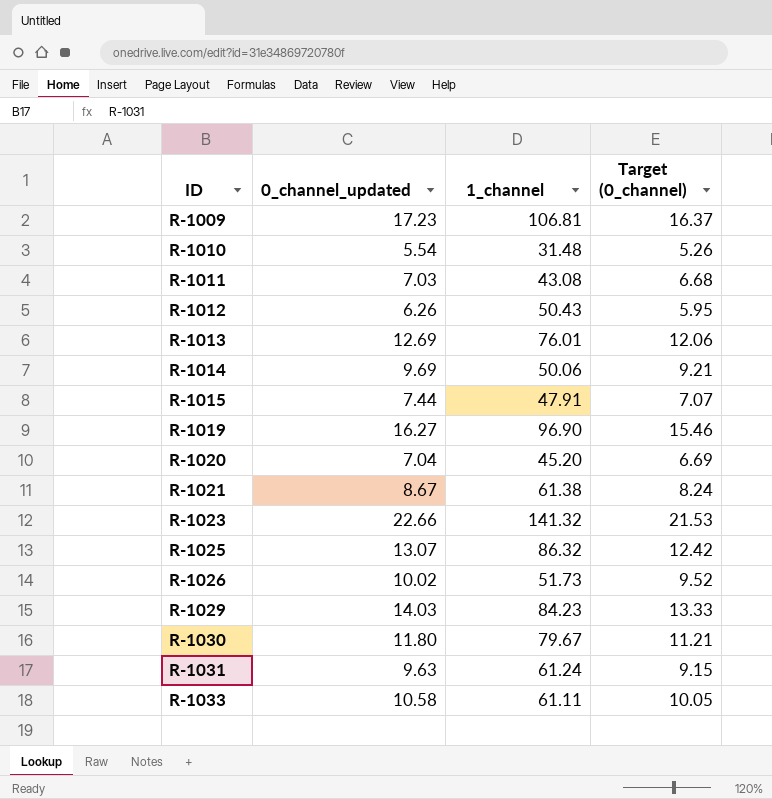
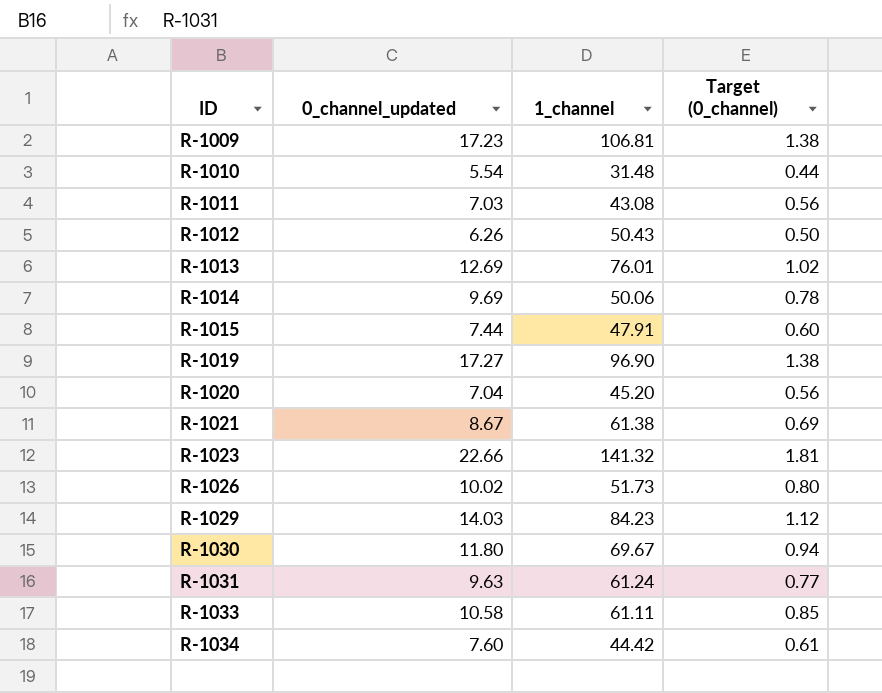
column Target (0_channel) | formula: [0_channel_updated] * 0.95 -> [0_channel_updated] * 0.08
row R-1025: 13.07 | 86.32 | 12.42 -> none
R-1019 | 0_channel_updated: 16.27 -> 17.27
R-1030 | 1_channel: 79.67 -> 69.67
row R-1034: none -> 7.60 | 44.42 | 0.61

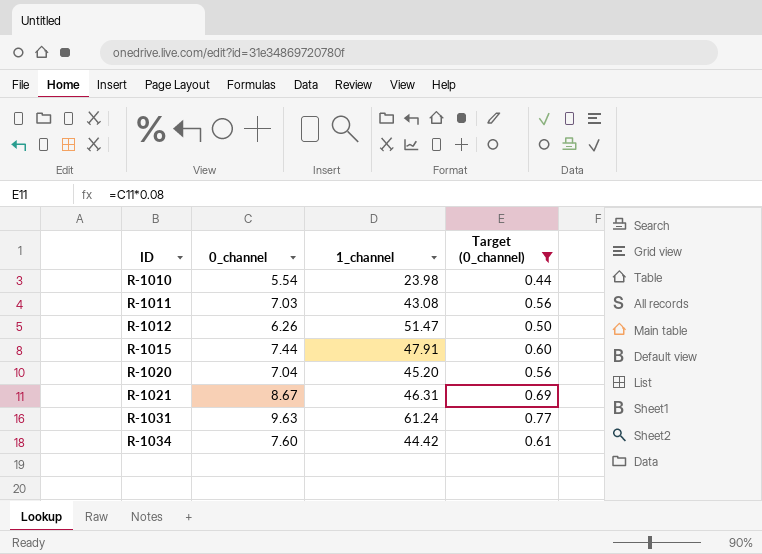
filter: none -> Target (0_channel) <= 0.77
column name: 0_channel_updated -> 0_channel
R-1010 | 1_channel: 31.48 -> 23.98
R-1012 | 1_channel: 50.43 -> 51.47
R-1021 | 1_channel: 61.38 -> 46.31

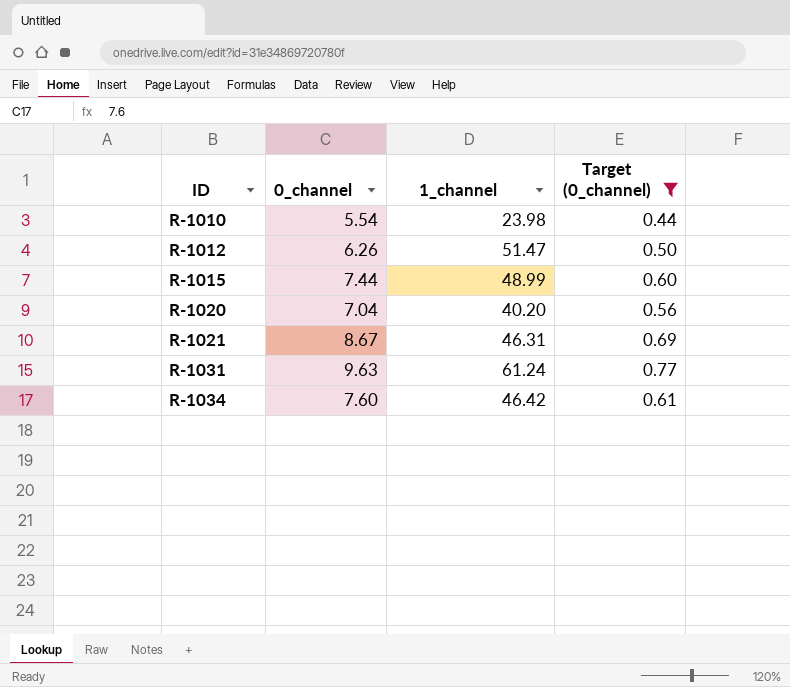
row R-1011: 7.03 | 43.08 | 0.56 -> none
R-1015 | 1_channel: 47.91 -> 48.99
R-1020 | 1_channel: 45.20 -> 40.20
R-1034 | 1_channel: 44.42 -> 46.42

